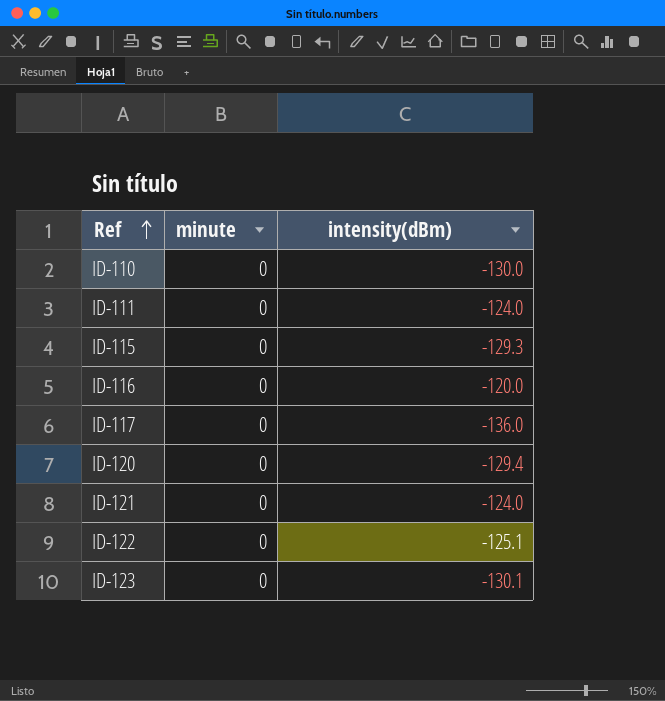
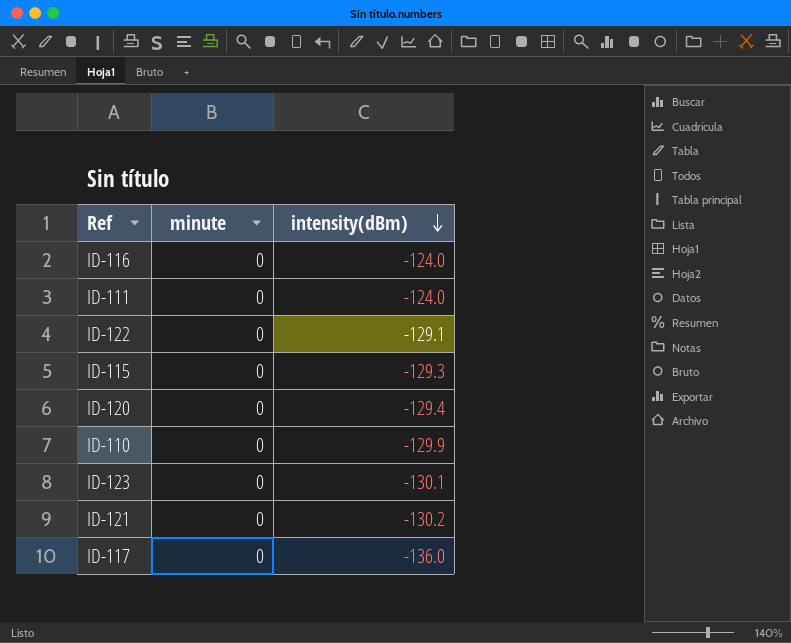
row order: Ref ascending -> intensity(dBm) descending
ID-116 | intensity(dBm): -120.0 -> -124.0
ID-122 | intensity(dBm): -125.1 -> -129.1
ID-110 | intensity(dBm): -130.0 -> -129.9
ID-121 | intensity(dBm): -124.0 -> -130.2

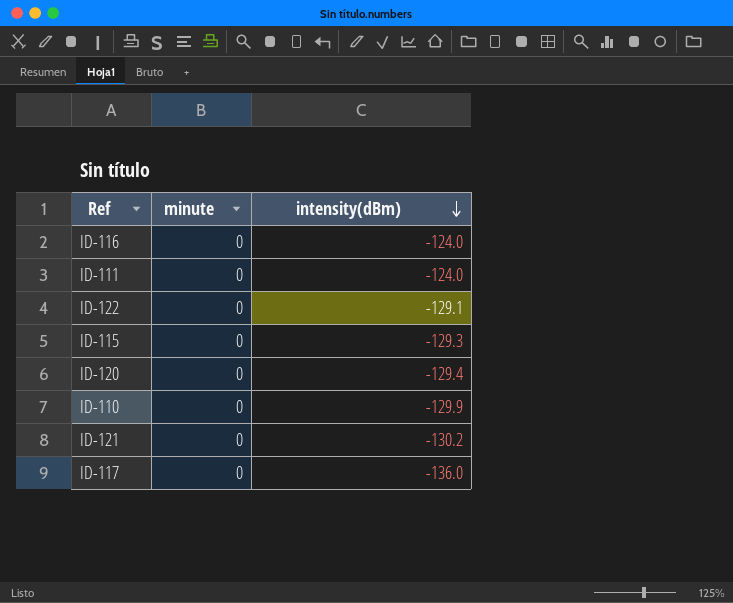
row ID-123: 0 | -130.1 -> none

